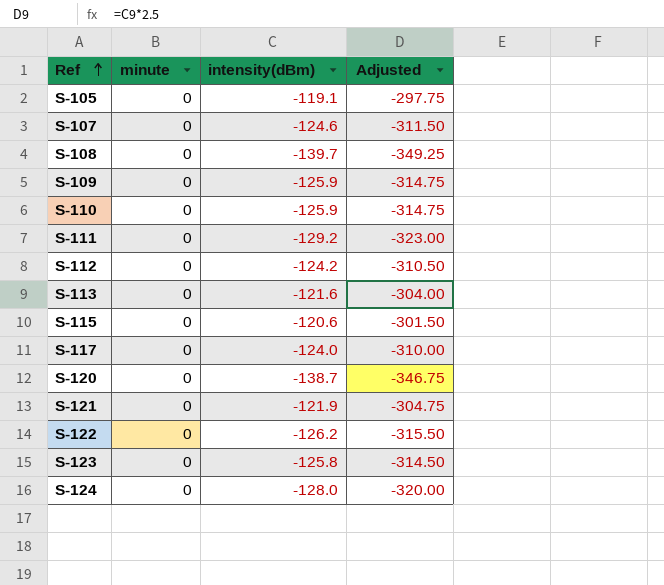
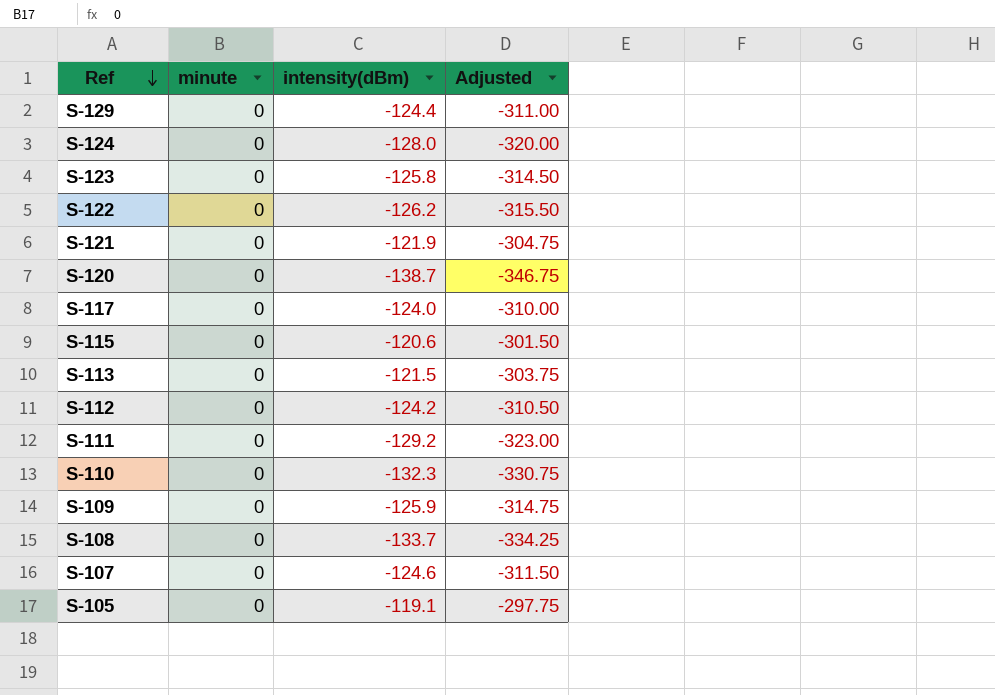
row order: Ref ascending -> Ref descending
row S-129: none -> 0 | -124.4 | -311.00
S-113 | intensity(dBm): -121.6 -> -121.5
S-113 | Adjusted: -304.00 -> -303.75
S-110 | intensity(dBm): -125.9 -> -132.3
S-110 | Adjusted: -314.75 -> -330.75
S-108 | intensity(dBm): -139.7 -> -133.7
S-108 | Adjusted: -349.25 -> -334.25

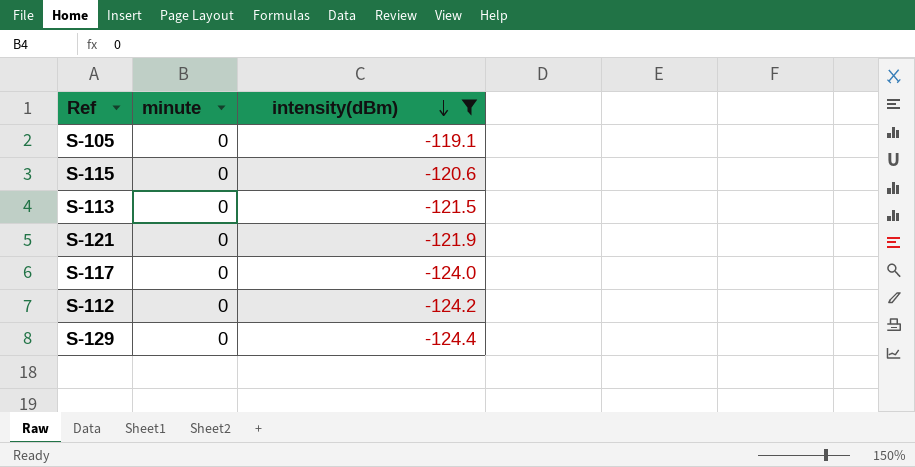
filter: none -> intensity(dBm) >= -124.4
row order: Ref descending -> intensity(dBm) descending
column Adjusted | formula: [intensity(dBm)] * 2.5 -> none

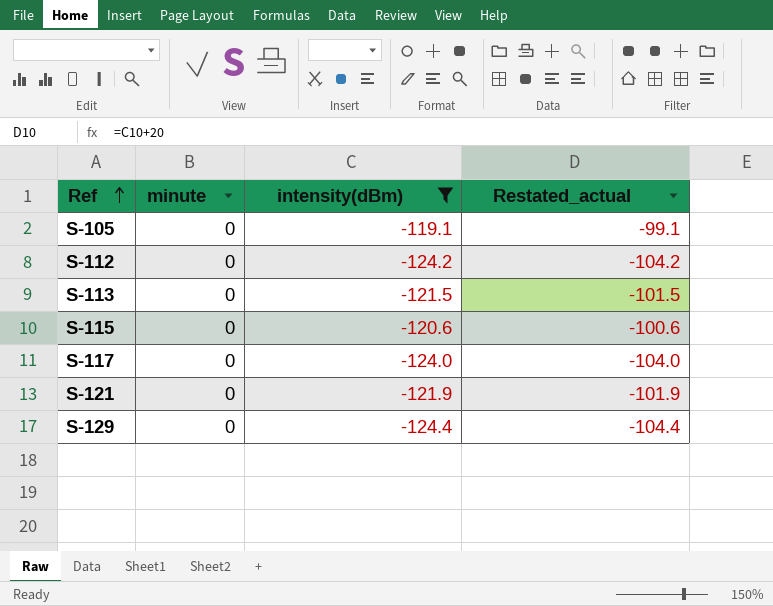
row order: intensity(dBm) descending -> Ref ascending
column Restated_actual | formula: none -> [intensity(dBm)] + 20

